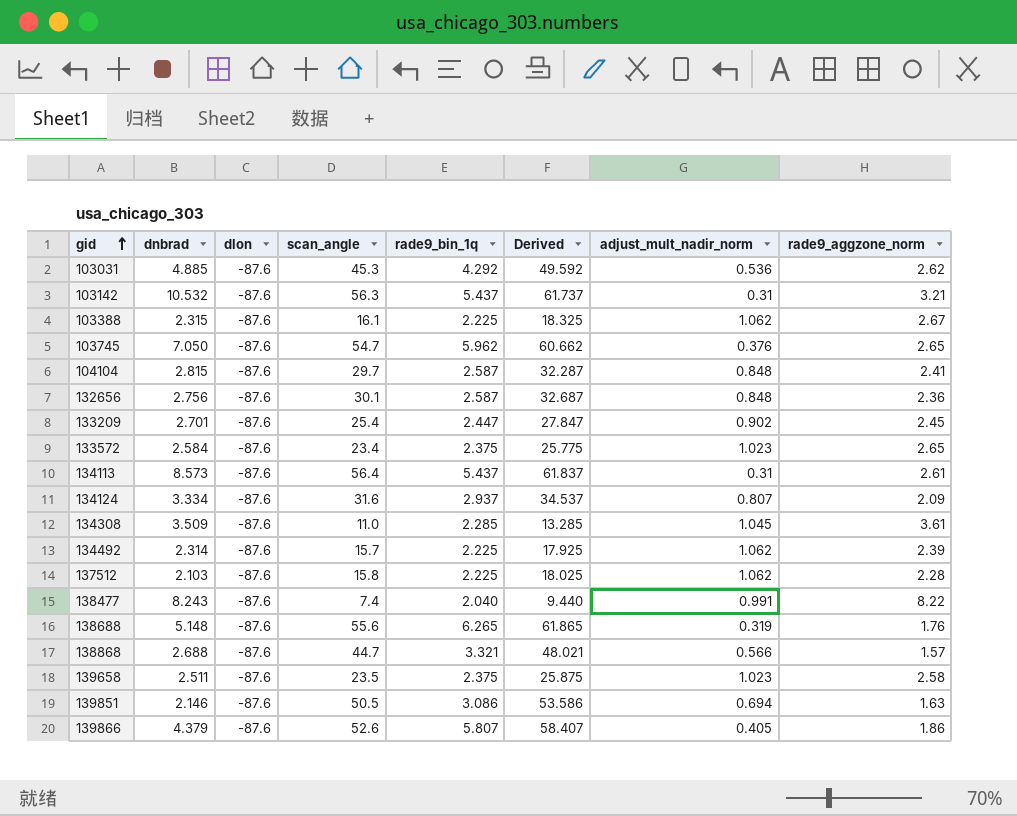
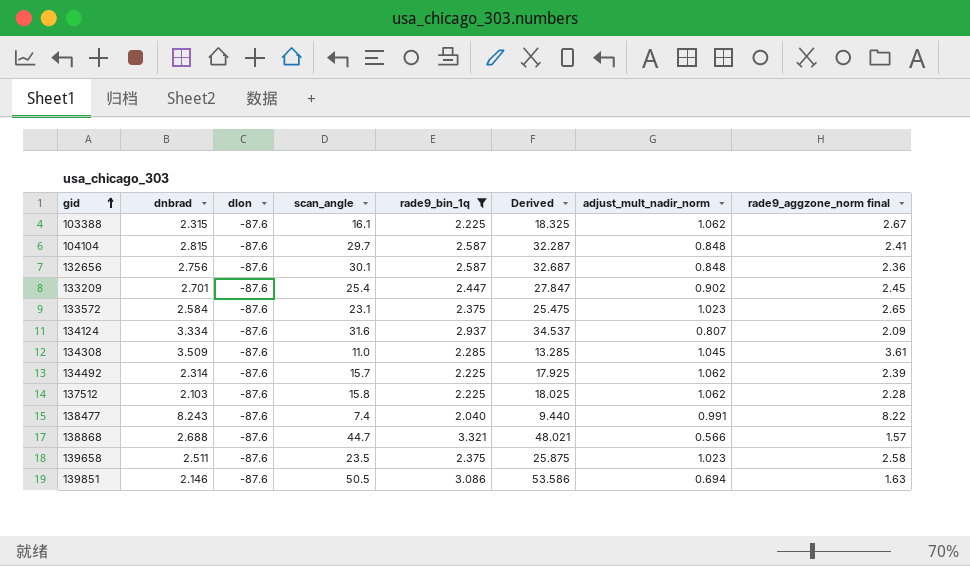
filter: none -> rade9_bin_1q <= 3.321
column name: rade9_aggzone_norm -> rade9_aggzone_norm final
133572 | scan_angle: 23.4 -> 23.1
133572 | Derived: 25.775 -> 25.475

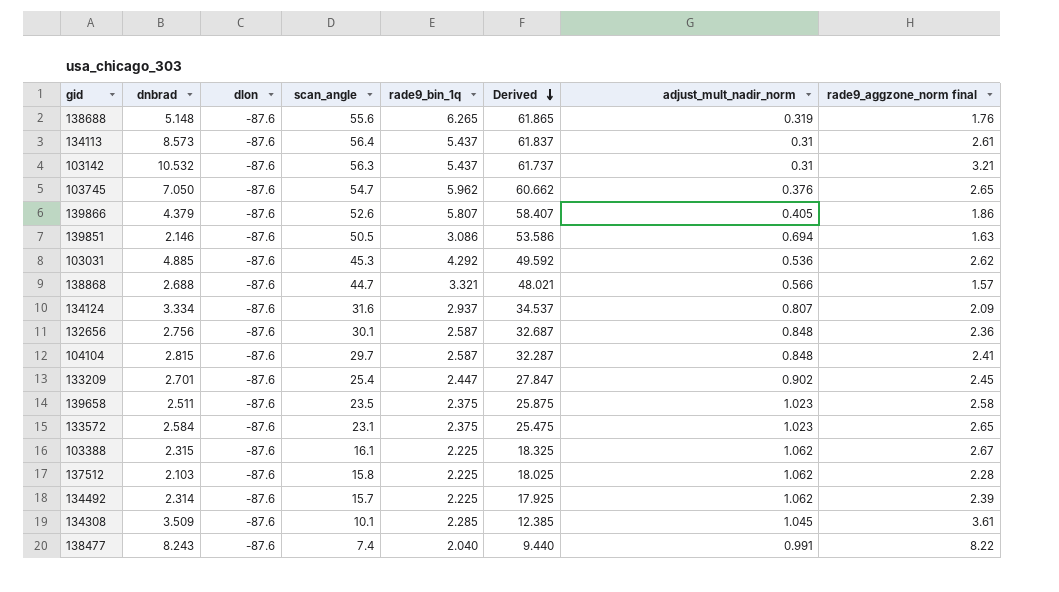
filter: rade9_bin_1q <= 3.321 -> none
row order: gid ascending -> Derived descending
134308 | scan_angle: 11.0 -> 10.1
134308 | Derived: 13.285 -> 12.385

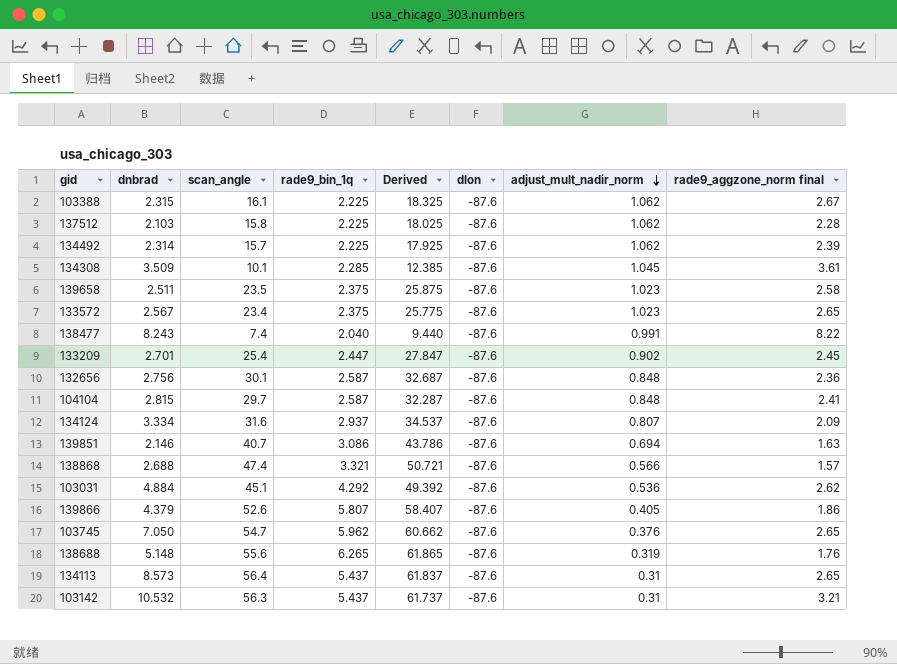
row order: Derived descending -> adjust_mult_nadir_norm descending
column dlon | position: 3 -> 6
133572 | dnbrad: 2.584 -> 2.567
133572 | scan_angle: 23.1 -> 23.4
133572 | Derived: 25.475 -> 25.775
139851 | scan_angle: 50.5 -> 40.7
139851 | Derived: 53.586 -> 43.786
138868 | scan_angle: 44.7 -> 47.4
138868 | Derived: 48.021 -> 50.721
103031 | dnbrad: 4.885 -> 4.884
103031 | scan_angle: 45.3 -> 45.1
103031 | Derived: 49.592 -> 49.392
134113 | rade9_aggzone_norm final: 2.61 -> 2.65

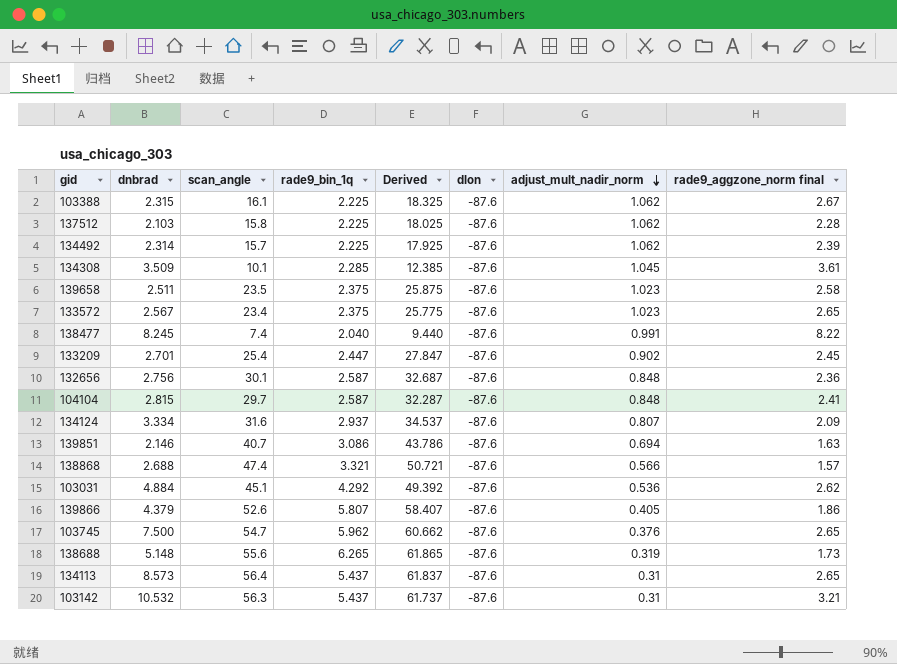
138477 | dnbrad: 8.243 -> 8.245
103745 | dnbrad: 7.050 -> 7.500
138688 | rade9_aggzone_norm final: 1.76 -> 1.73

